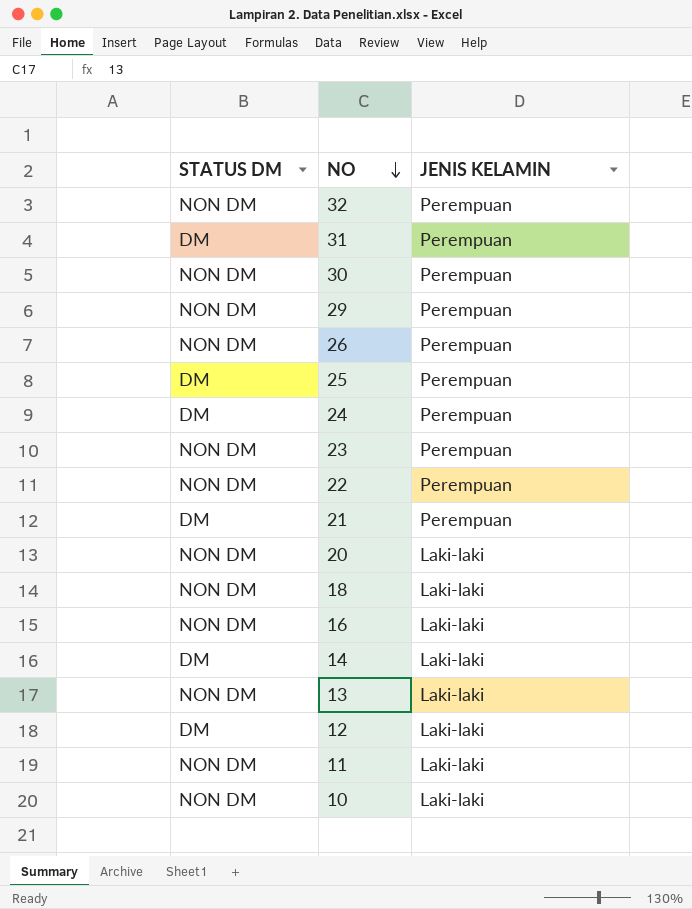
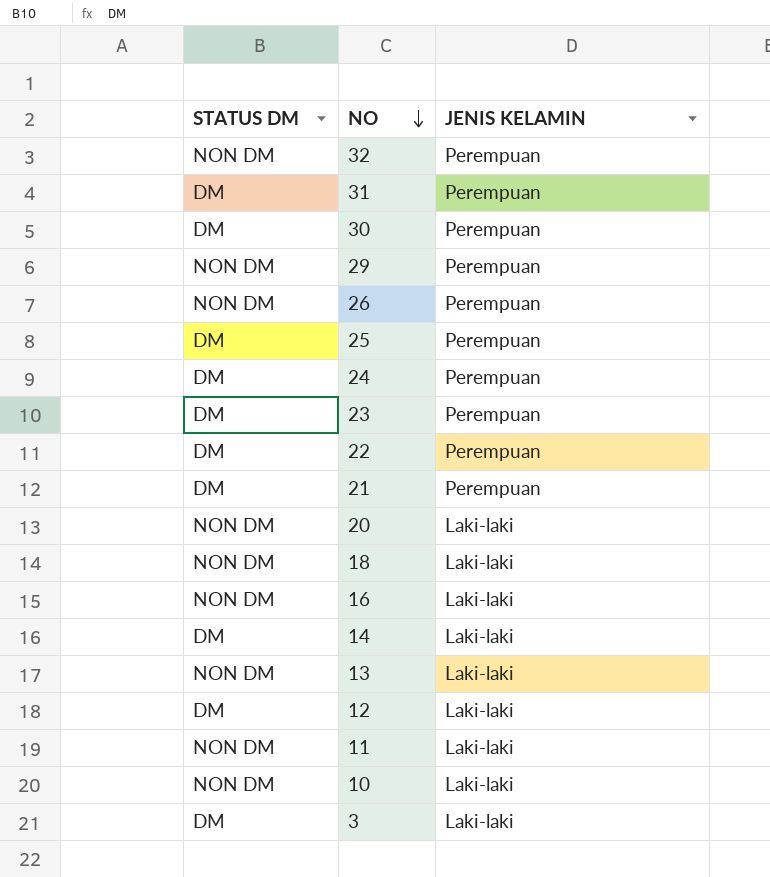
30 | STATUS DM: NON DM -> DM
23 | STATUS DM: NON DM -> DM
22 | STATUS DM: NON DM -> DM
row 3: none -> DM | Laki-laki

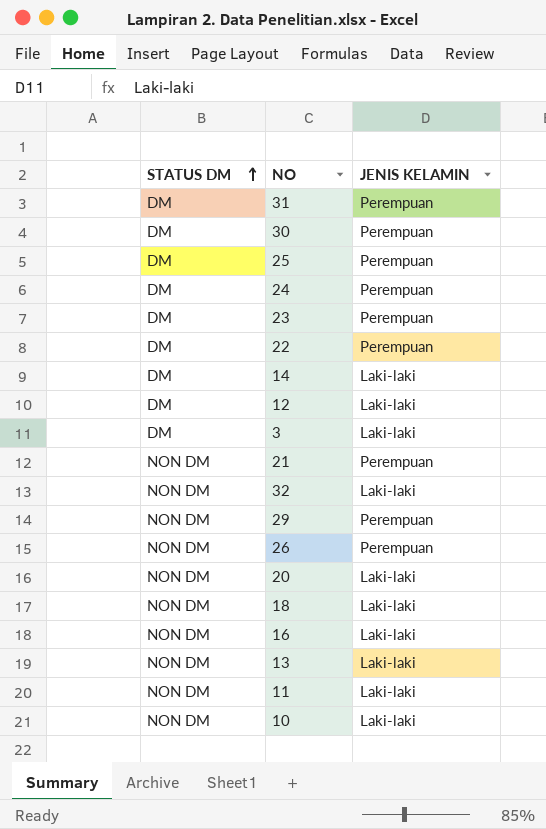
row order: NO descending -> STATUS DM ascending
21 | STATUS DM: DM -> NON DM
32 | JENIS KELAMIN: Perempuan -> Laki-laki

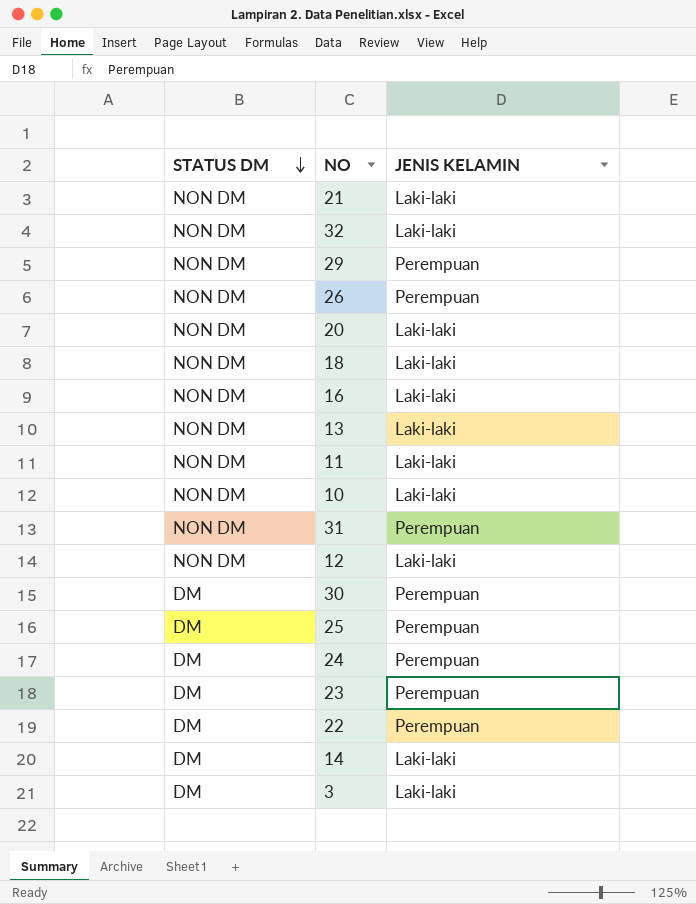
row order: STATUS DM ascending -> STATUS DM descending
21 | JENIS KELAMIN: Perempuan -> Laki-laki
31 | STATUS DM: DM -> NON DM
12 | STATUS DM: DM -> NON DM

